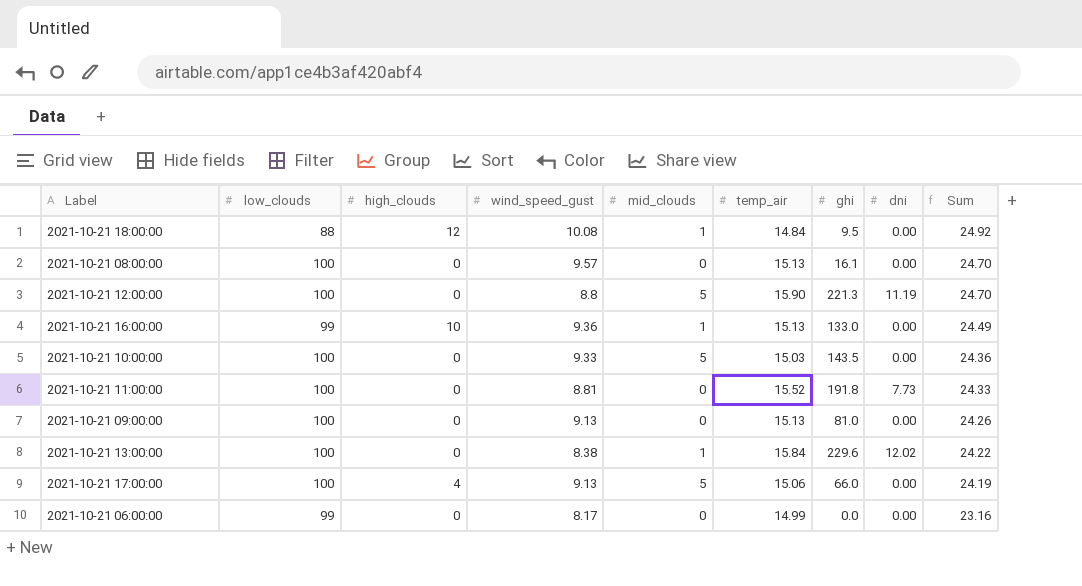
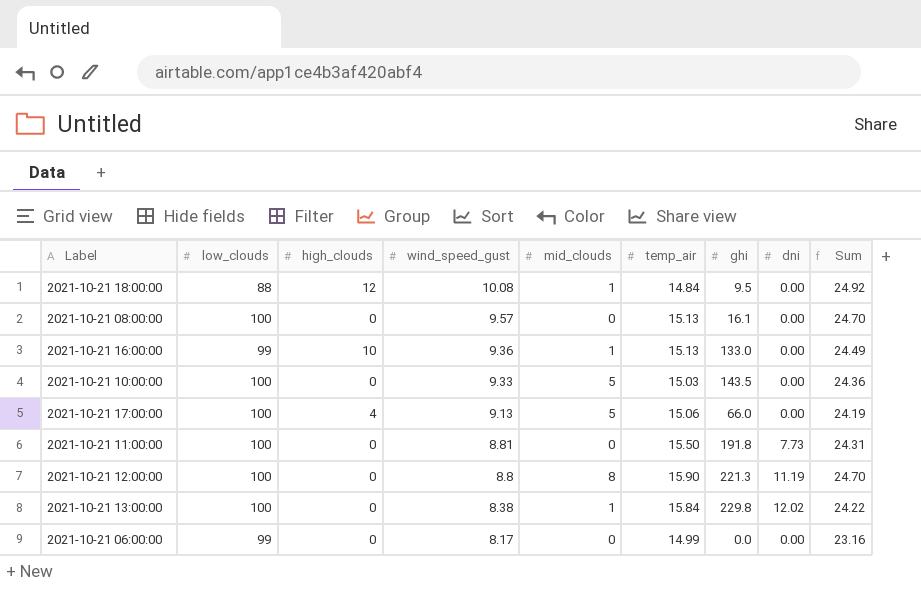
row order: Sum descending -> wind_speed_gust descending
row 2021-10-21 09:00:00: 100 | 0 | 9.13 | 0 | 15.13 | 81.0 | 0.00 | 24.26 -> none
2021-10-21 11:00:00 | temp_air: 15.52 -> 15.50
2021-10-21 11:00:00 | Sum: 24.33 -> 24.31
2021-10-21 12:00:00 | mid_clouds: 5 -> 8
2021-10-21 13:00:00 | ghi: 229.6 -> 229.8

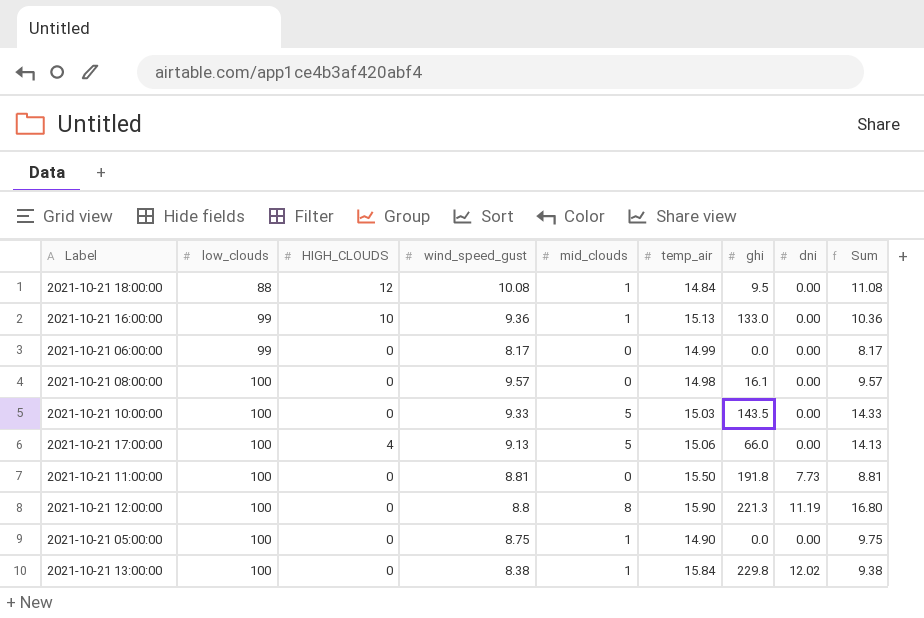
row order: wind_speed_gust descending -> low_clouds ascending
column name: high_clouds -> HIGH_CLOUDS
column Sum | formula: [wind_speed_gust] + [temp_air] -> [wind_speed_gust] + [mid_clouds]
2021-10-21 08:00:00 | temp_air: 15.13 -> 14.98
row 2021-10-21 05:00:00: none -> 100 | 0 | 8.75 | 1 | 14.90 | 0.0 | 0.00 | 9.75

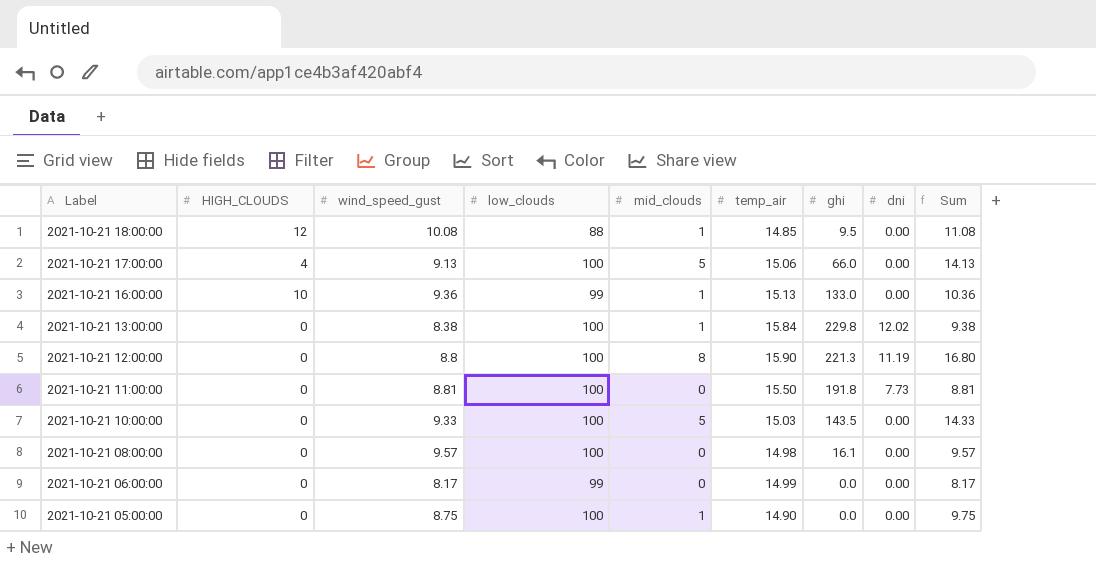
row order: low_clouds ascending -> Label descending
column low_clouds | position: 2 -> 4
2021-10-21 18:00:00 | temp_air: 14.84 -> 14.85

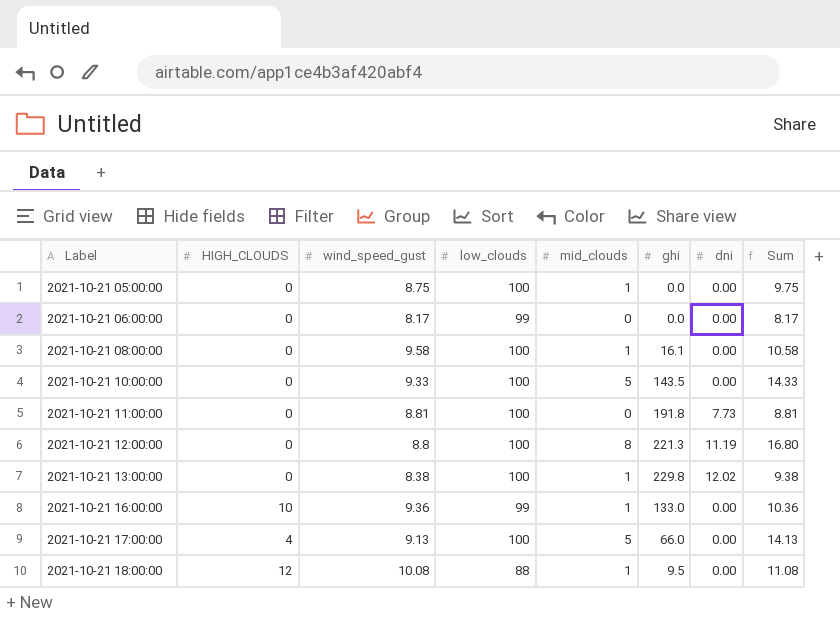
row order: Label descending -> Label ascending
column temp_air | position: 6 -> none
2021-10-21 08:00:00 | wind_speed_gust: 9.57 -> 9.58
2021-10-21 08:00:00 | mid_clouds: 0 -> 1
2021-10-21 08:00:00 | Sum: 9.57 -> 10.58

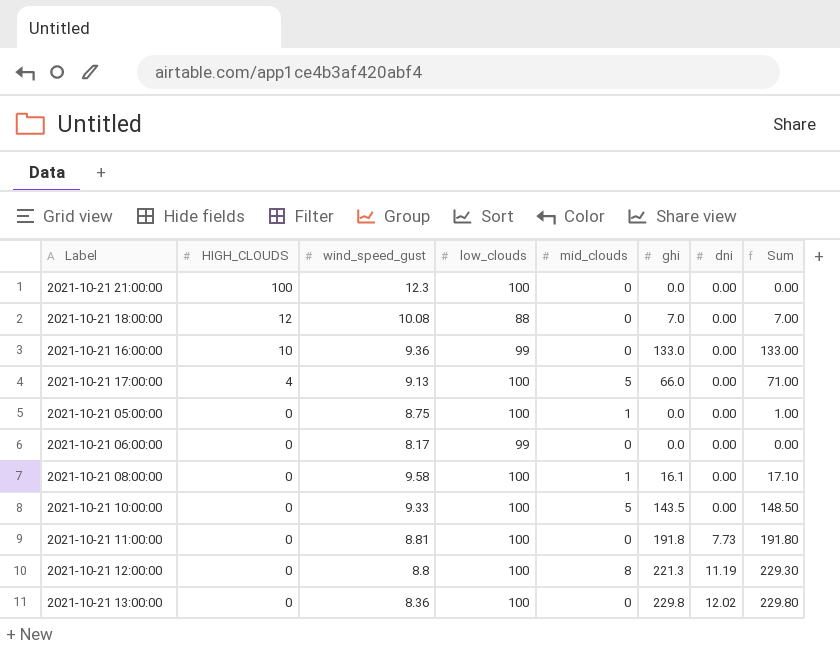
row order: Label ascending -> HIGH_CLOUDS descending
column Sum | formula: [wind_speed_gust] + [mid_clouds] -> [mid_clouds] + [ghi]
row 2021-10-21 21:00:00: none -> 100 | 12.3 | 100 | 0 | 0.0 | 0.00 | 0.00
2021-10-21 18:00:00 | mid_clouds: 1 -> 0
2021-10-21 18:00:00 | ghi: 9.5 -> 7.0
2021-10-21 16:00:00 | mid_clouds: 1 -> 0
2021-10-21 13:00:00 | wind_speed_gust: 8.38 -> 8.36
2021-10-21 13:00:00 | mid_clouds: 1 -> 0

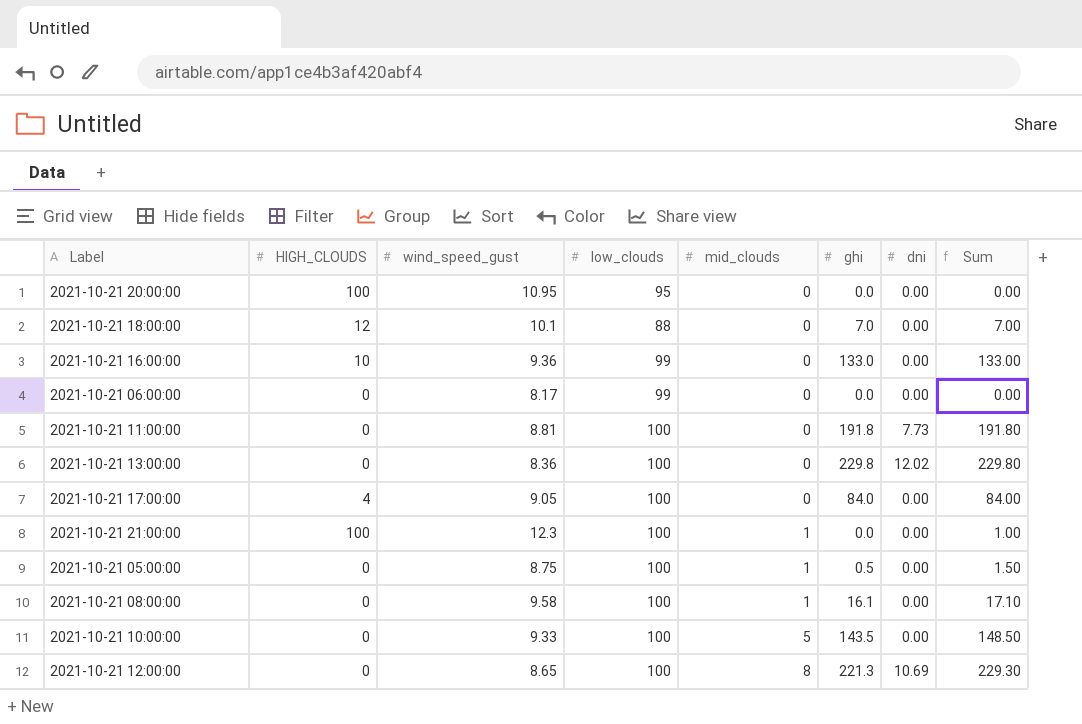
row order: HIGH_CLOUDS descending -> mid_clouds ascending
row 2021-10-21 20:00:00: none -> 100 | 10.95 | 95 | 0 | 0.0 | 0.00 | 0.00
2021-10-21 18:00:00 | wind_speed_gust: 10.08 -> 10.1
2021-10-21 17:00:00 | wind_speed_gust: 9.13 -> 9.05
2021-10-21 17:00:00 | mid_clouds: 5 -> 0
2021-10-21 17:00:00 | ghi: 66.0 -> 84.0
2021-10-21 17:00:00 | Sum: 71.00 -> 84.00
2021-10-21 21:00:00 | mid_clouds: 0 -> 1
2021-10-21 21:00:00 | Sum: 0.00 -> 1.00
2021-10-21 05:00:00 | ghi: 0.0 -> 0.5
2021-10-21 05:00:00 | Sum: 1.00 -> 1.50
2021-10-21 12:00:00 | wind_speed_gust: 8.8 -> 8.65
2021-10-21 12:00:00 | dni: 11.19 -> 10.69

